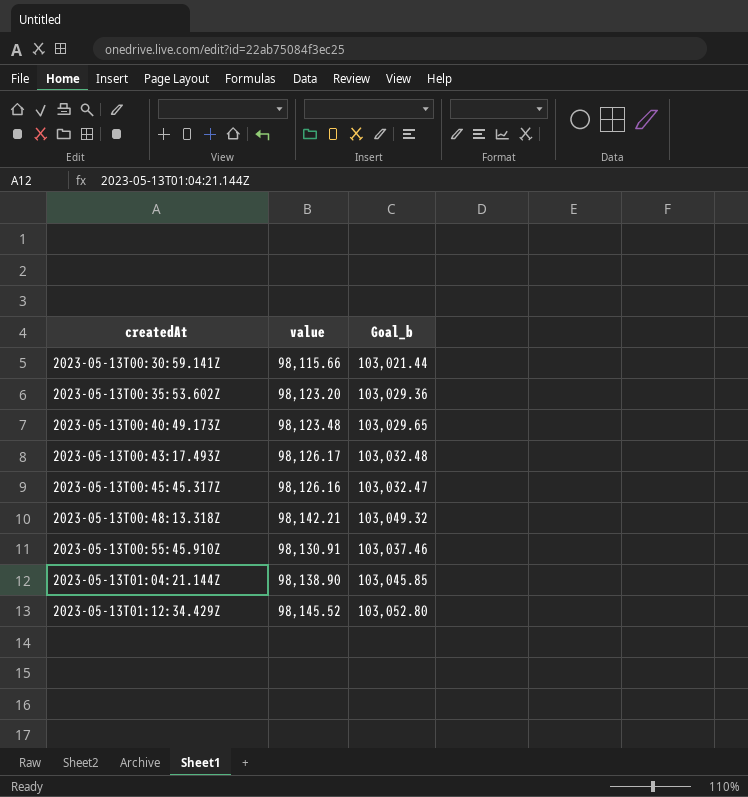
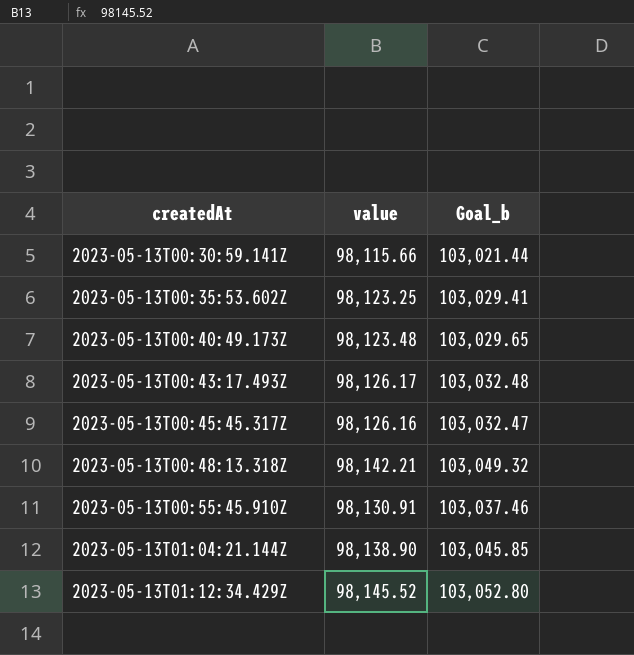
2023-05-13T00:35:53.602Z | value: 98,123.20 -> 98,123.25
2023-05-13T00:35:53.602Z | Goal_b: 103,029.36 -> 103,029.41

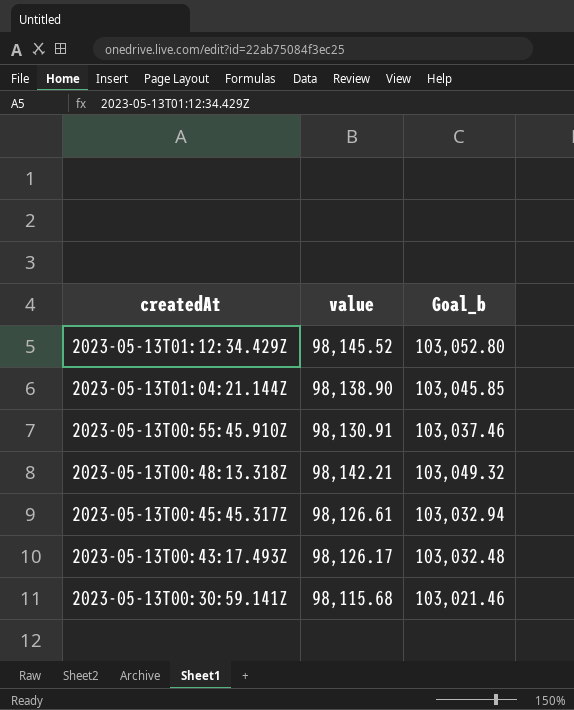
row order: createdAt ascending -> createdAt descending
row 2023-05-13T00:35:53.602Z: 98,123.25 | 103,029.41 -> none
row 2023-05-13T00:40:49.173Z: 98,123.48 | 103,029.65 -> none
2023-05-13T00:45:45.317Z | value: 98,126.16 -> 98,126.61
2023-05-13T00:45:45.317Z | Goal_b: 103,032.47 -> 103,032.94
2023-05-13T00:30:59.141Z | value: 98,115.66 -> 98,115.68
2023-05-13T00:30:59.141Z | Goal_b: 103,021.44 -> 103,021.46

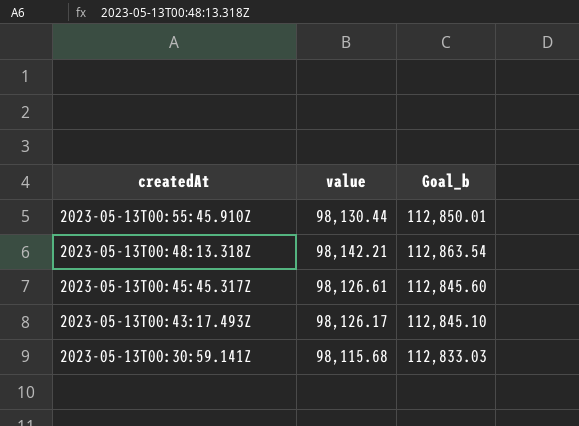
column Goal_b | formula: [value] * 1.05 -> [value] * 1.15
row 2023-05-13T01:12:34.429Z: 98,145.52 | 103,052.80 -> none
row 2023-05-13T01:04:21.144Z: 98,138.90 | 103,045.85 -> none
2023-05-13T00:55:45.910Z | value: 98,130.91 -> 98,130.44

